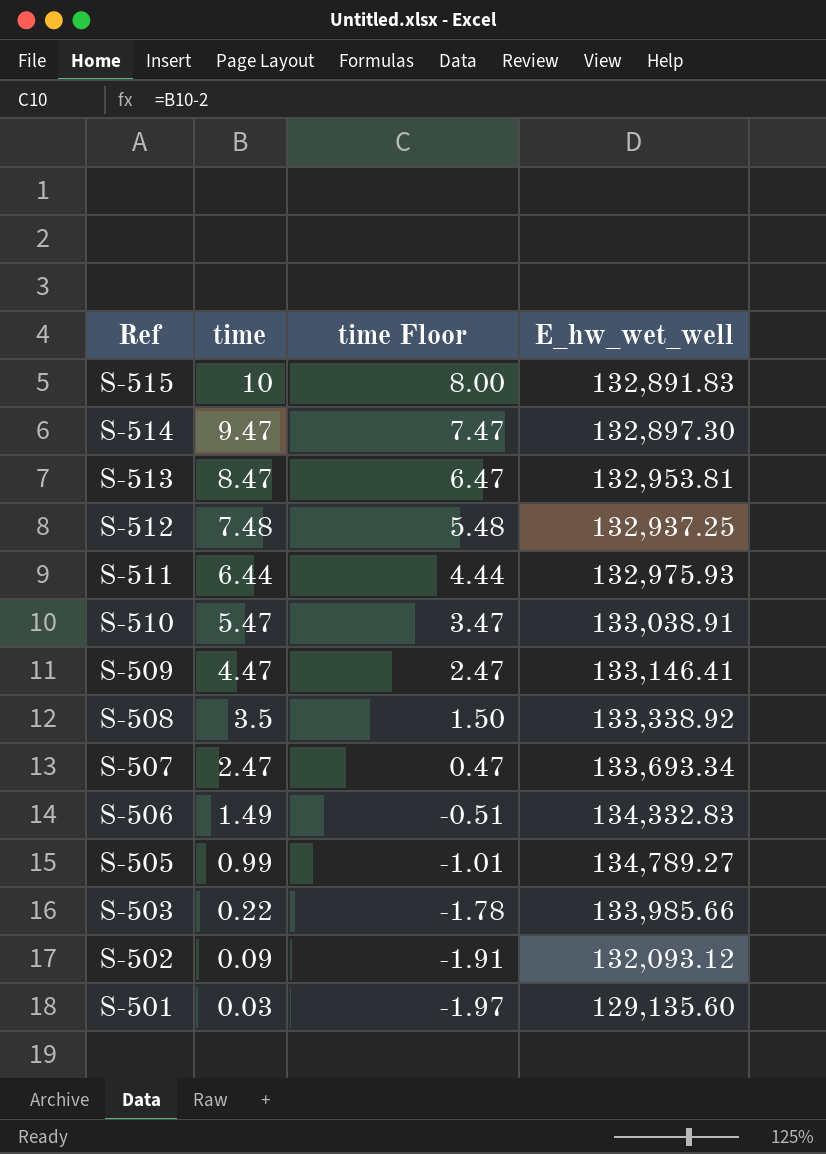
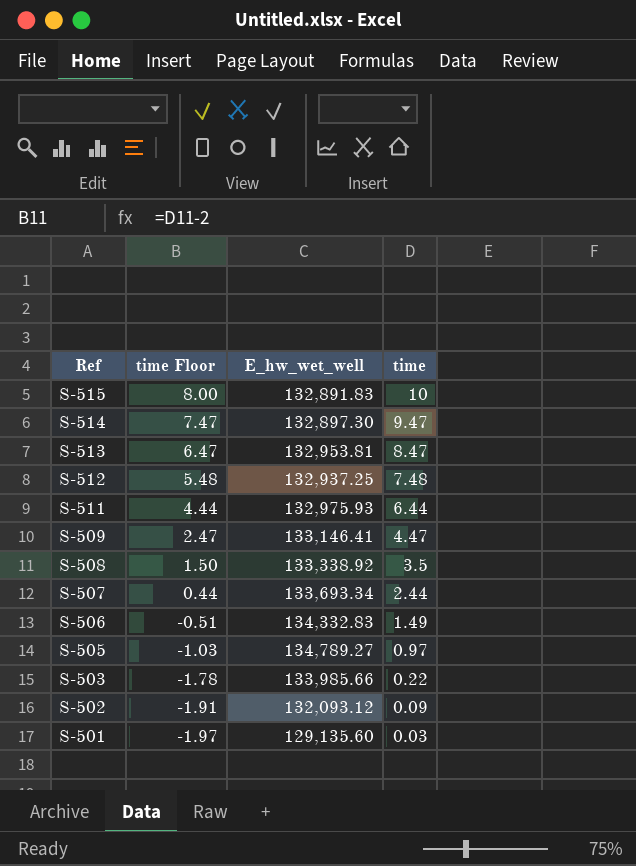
column time | position: 2 -> 4
row S-510: 5.47 | 3.47 | 133,038.91 -> none
S-507 | time Floor: 0.47 -> 0.44
S-507 | time: 2.47 -> 2.44
S-505 | time Floor: -1.01 -> -1.03
S-505 | time: 0.99 -> 0.97

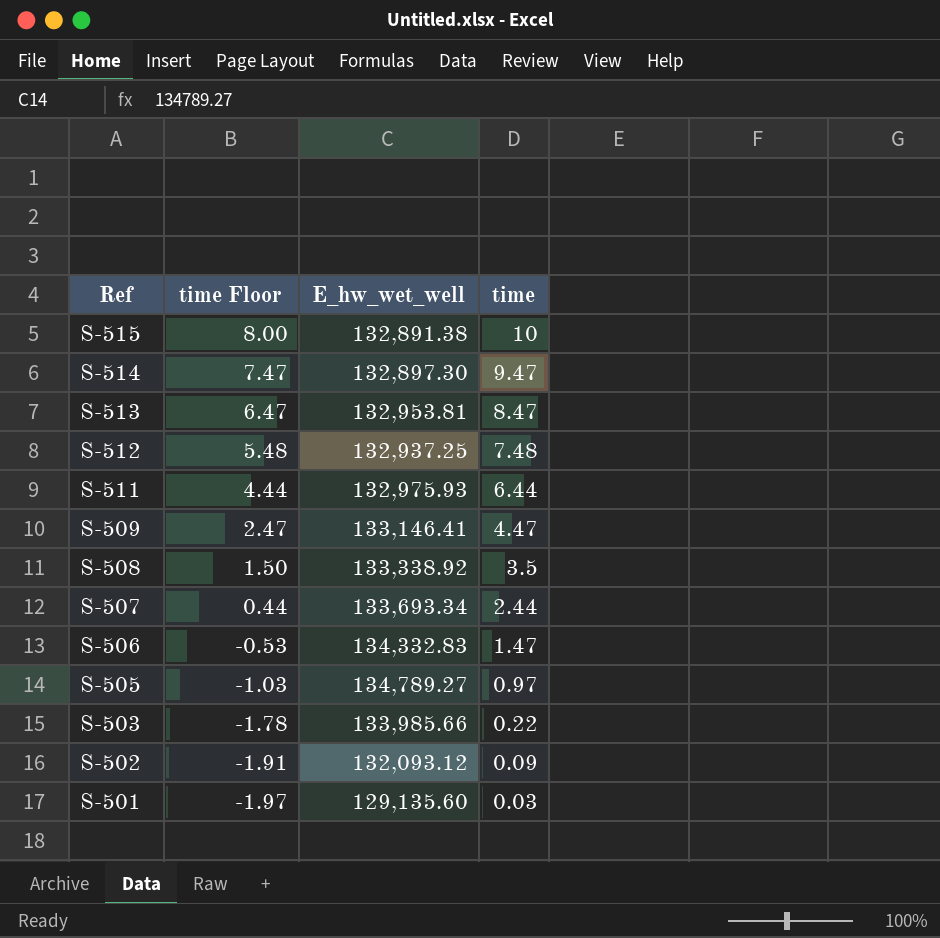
S-515 | E_hw_wet_well: 132,891.83 -> 132,891.38
S-506 | time Floor: -0.51 -> -0.53
S-506 | time: 1.49 -> 1.47

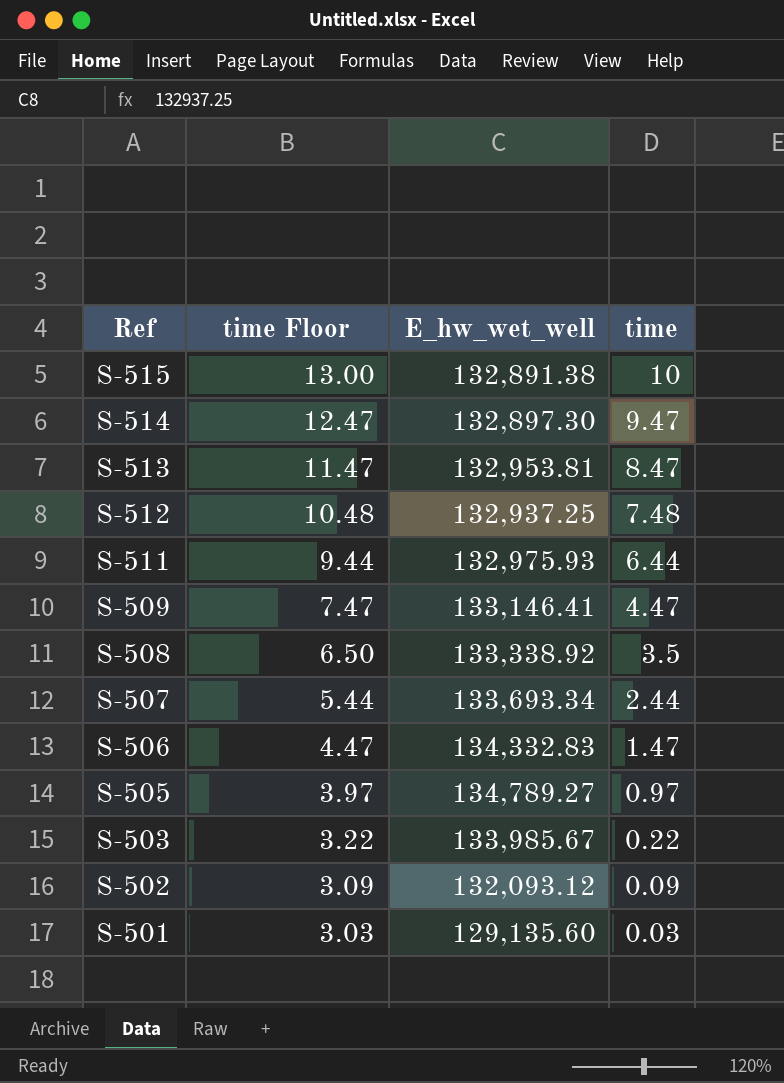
column time Floor | formula: [time] - 2 -> [time] + 3
S-503 | E_hw_wet_well: 133,985.66 -> 133,985.67

